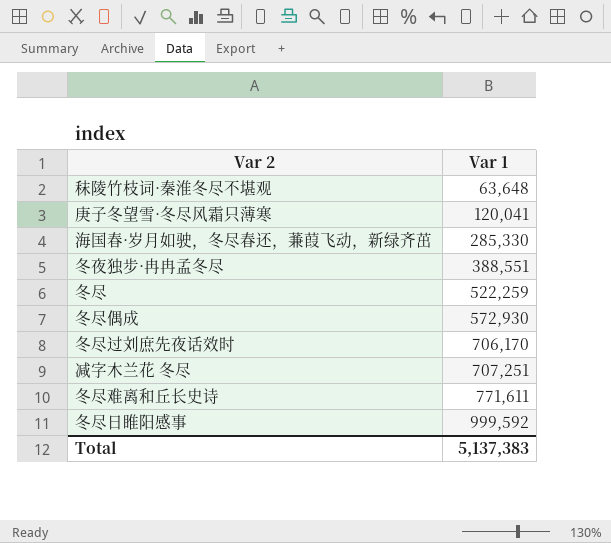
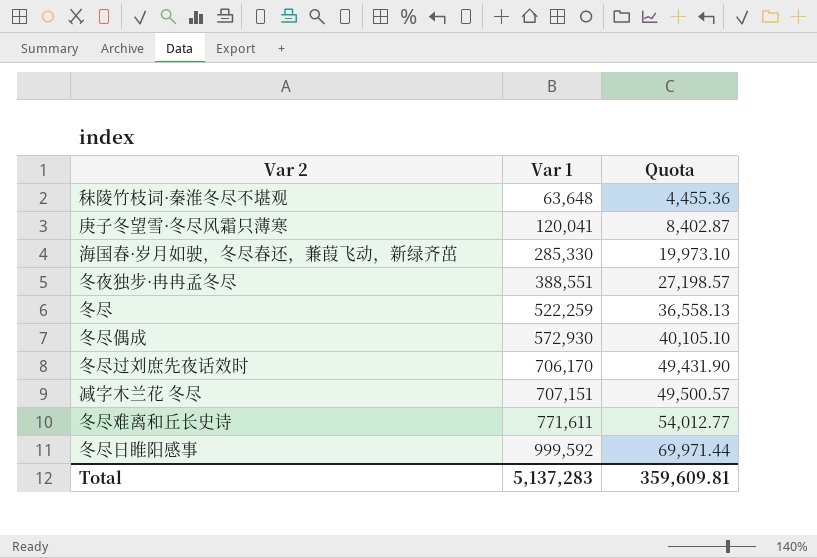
column Quota | formula: none -> [Var 1] * 0.07
减字木兰花 冬尽 | Var 1: 707,251 -> 707,151
Total | Var 1: 5,137,383 -> 5,137,283

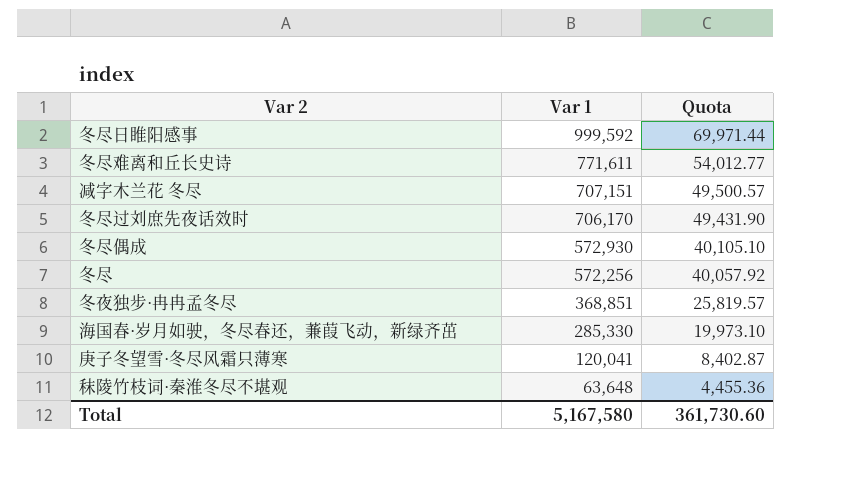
row order: Var 1 ascending -> Var 1 descending
冬尽 | Var 1: 522,259 -> 572,256
冬尽 | Quota: 36,558.13 -> 40,057.92
冬夜独步·冉冉孟冬尽 | Var 1: 388,551 -> 368,851
冬夜独步·冉冉孟冬尽 | Quota: 27,198.57 -> 25,819.57
Total | Var 1: 5,137,283 -> 5,167,580
Total | Quota: 359,609.81 -> 361,730.60

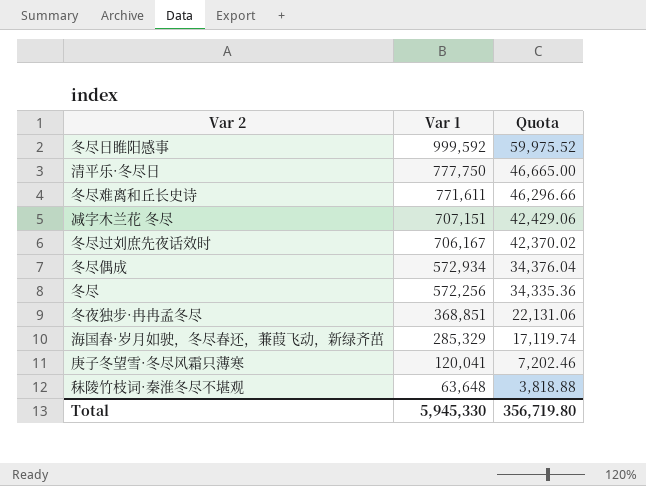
column Quota | formula: [Var 1] * 0.07 -> [Var 1] * 0.06
row 清平乐·冬尽日: none -> 777,750 | 46,665.00
冬尽过刘庶先夜话效时 | Var 1: 706,170 -> 706,167
冬尽偶成 | Var 1: 572,930 -> 572,934
海国春·岁月如驶，冬尽春还，蒹葭飞动，新绿齐茁 | Var 1: 285,330 -> 285,329
Total | Var 1: 5,167,580 -> 5,945,330
Total | Quota: 361,730.60 -> 356,719.80

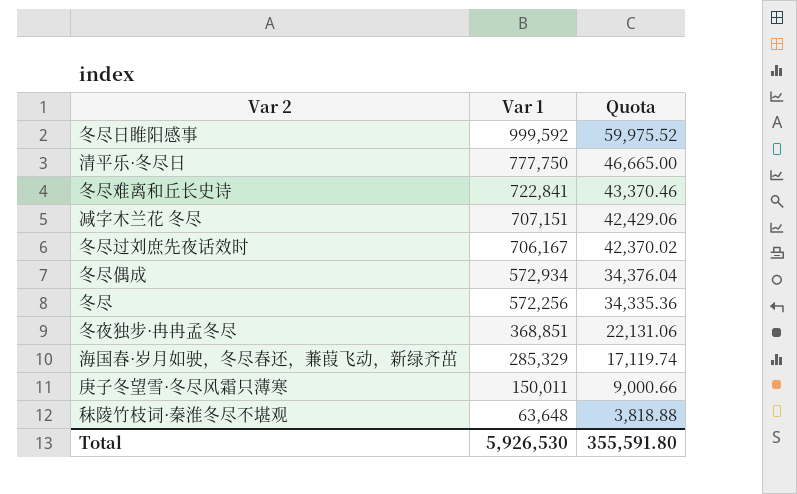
冬尽难离和丘长史诗 | Var 1: 771,611 -> 722,841
冬尽难离和丘长史诗 | Quota: 46,296.66 -> 43,370.46
庚子冬望雪·冬尽风霜只薄寒 | Var 1: 120,041 -> 150,011
庚子冬望雪·冬尽风霜只薄寒 | Quota: 7,202.46 -> 9,000.66
Total | Var 1: 5,945,330 -> 5,926,530
Total | Quota: 356,719.80 -> 355,591.80

